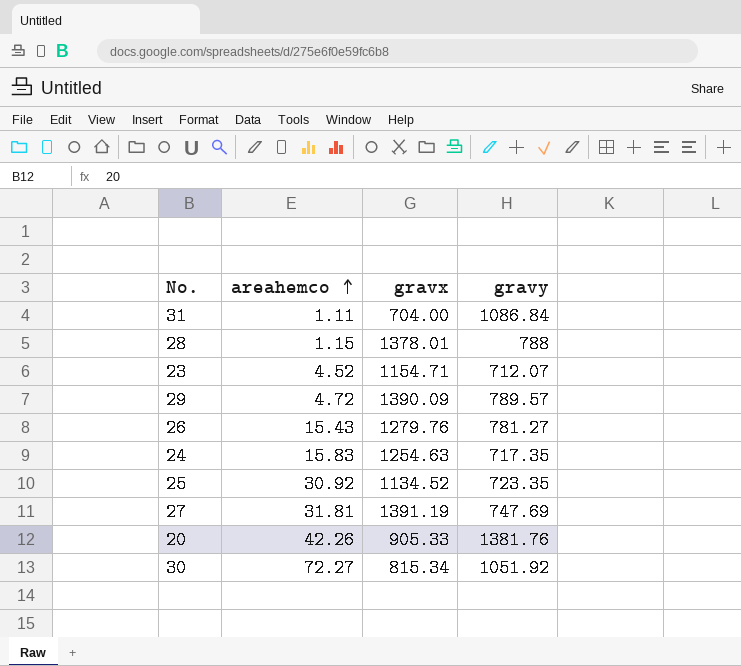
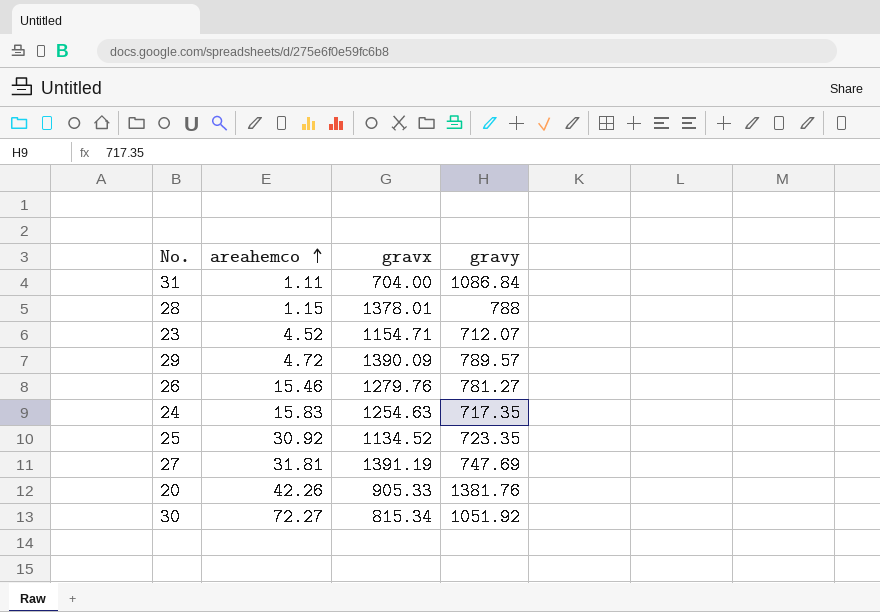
26 | areahemco: 15.43 -> 15.46

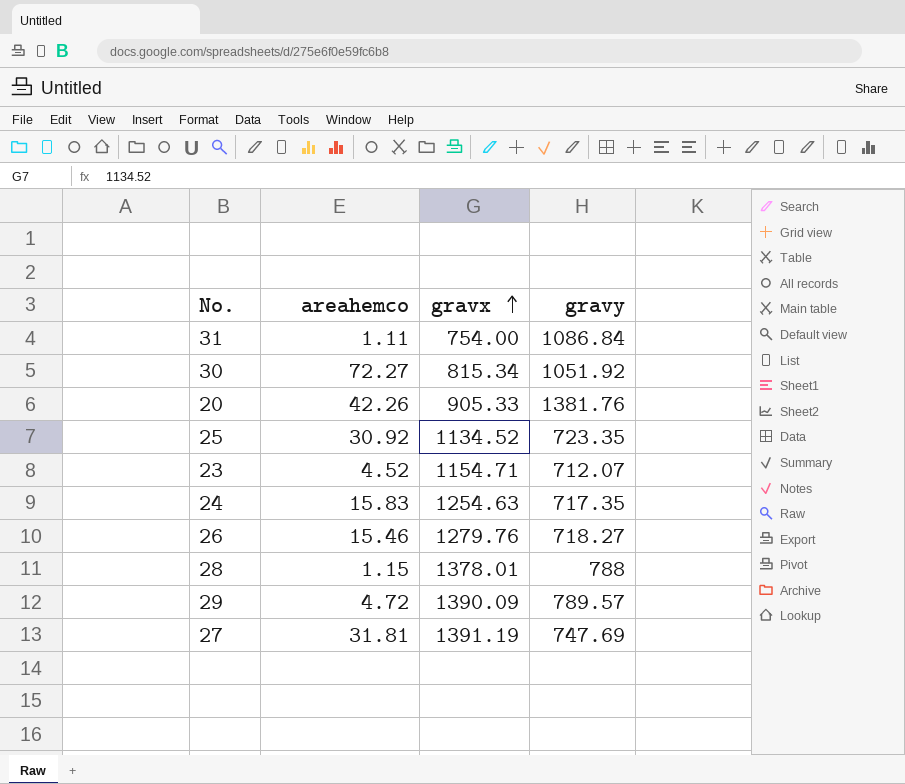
row order: areahemco ascending -> gravx ascending
31 | gravx: 704.00 -> 754.00
26 | gravy: 781.27 -> 718.27

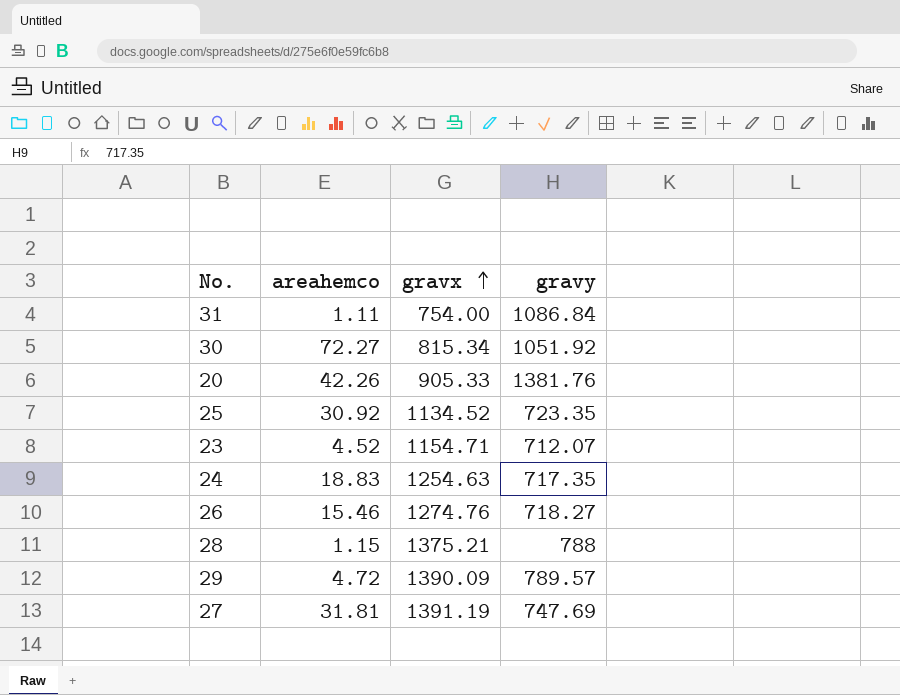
24 | areahemco: 15.83 -> 18.83
26 | gravx: 1279.76 -> 1274.76
28 | gravx: 1378.01 -> 1375.21

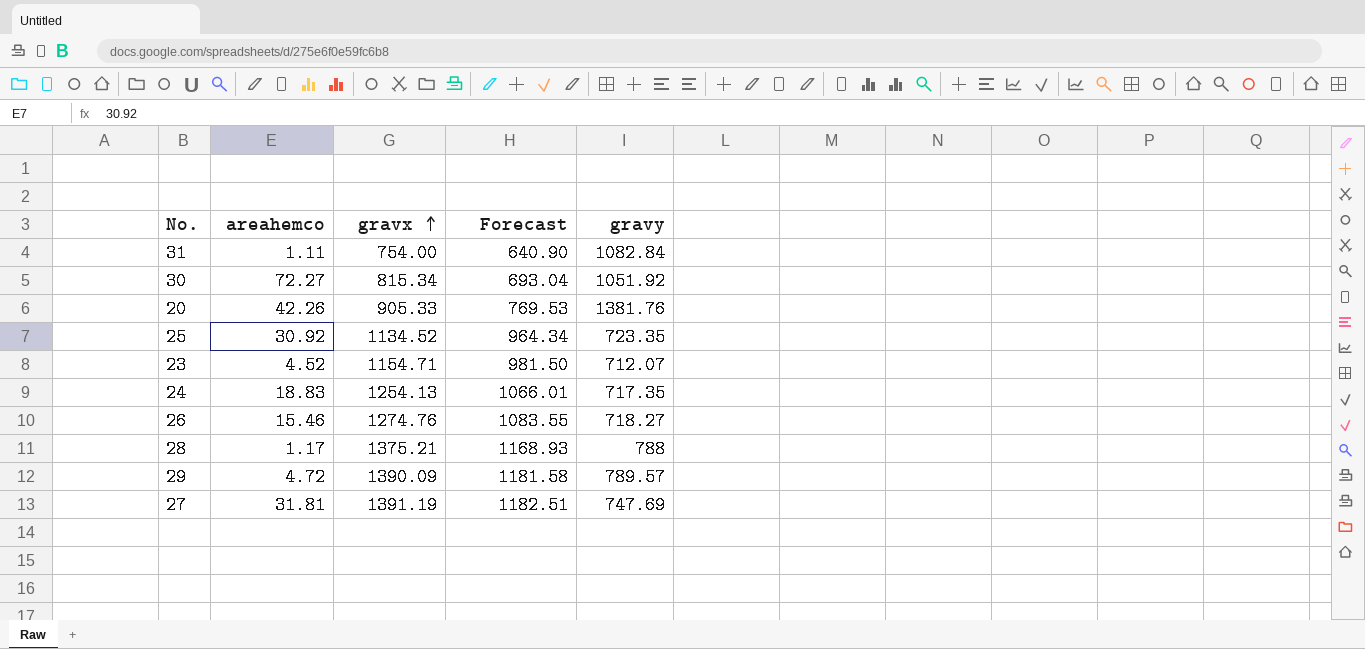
column Forecast | formula: none -> [gravx] * 0.85
31 | gravy: 1086.84 -> 1082.84
24 | gravx: 1254.63 -> 1254.13
28 | areahemco: 1.15 -> 1.17

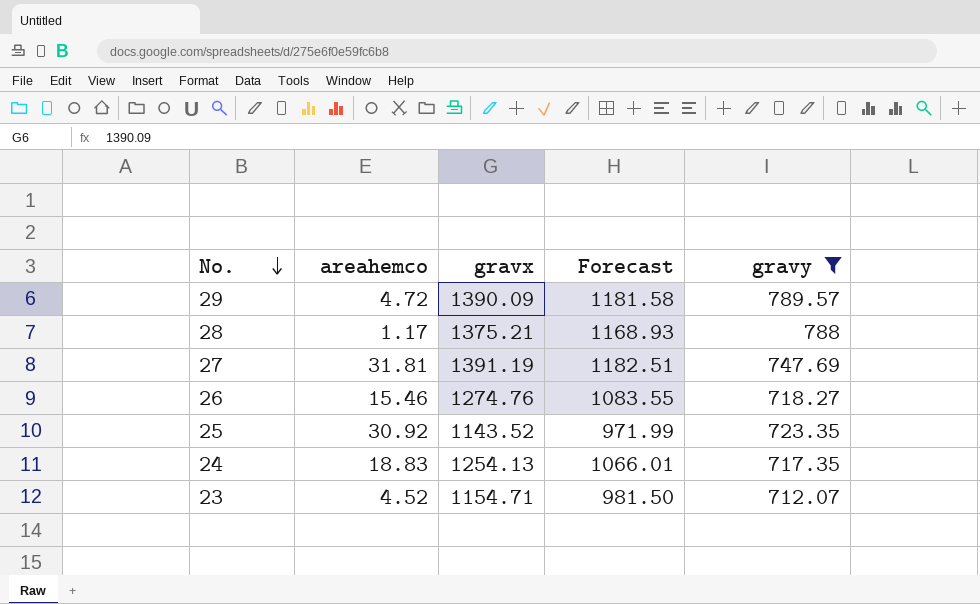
filter: none -> gravy <= 789.57
row order: gravx ascending -> No. descending
25 | gravx: 1134.52 -> 1143.52
25 | Forecast: 964.34 -> 971.99

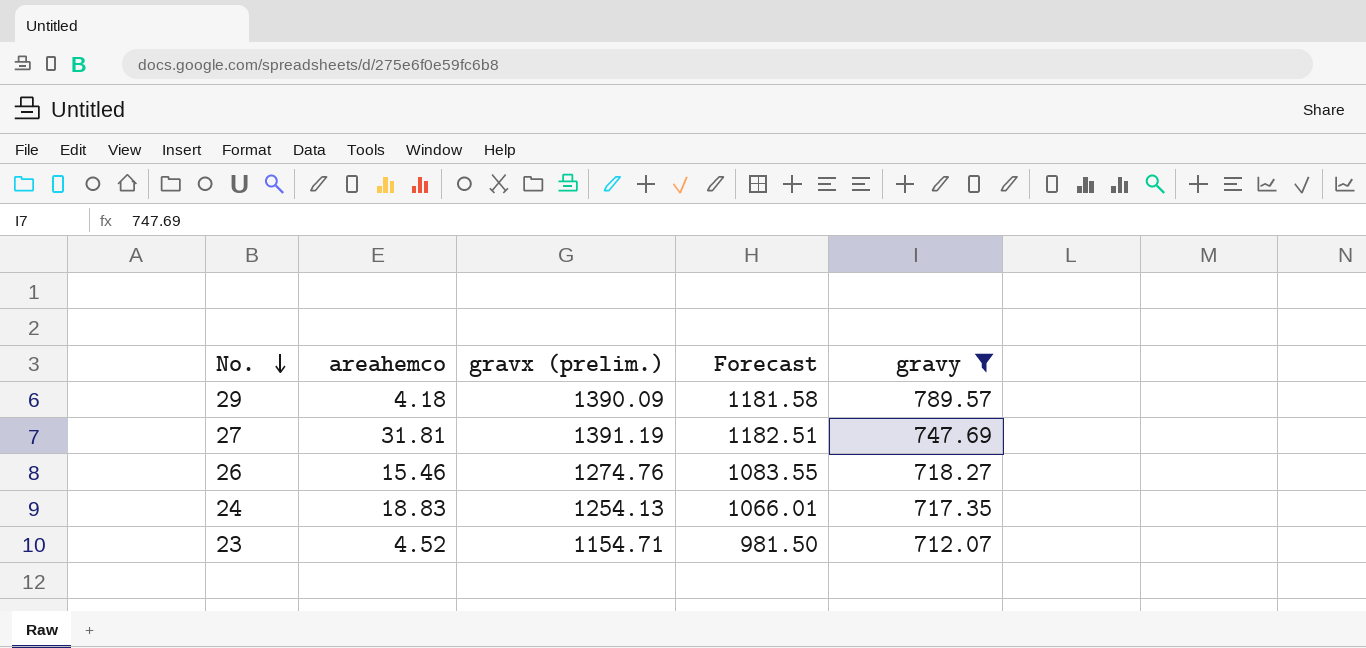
column name: gravx -> gravx (prelim.)
row 28: 1.17 | 1375.21 | 1168.93 | 788 -> none
row 25: 30.92 | 1143.52 | 971.99 | 723.35 -> none
29 | areahemco: 4.72 -> 4.18

